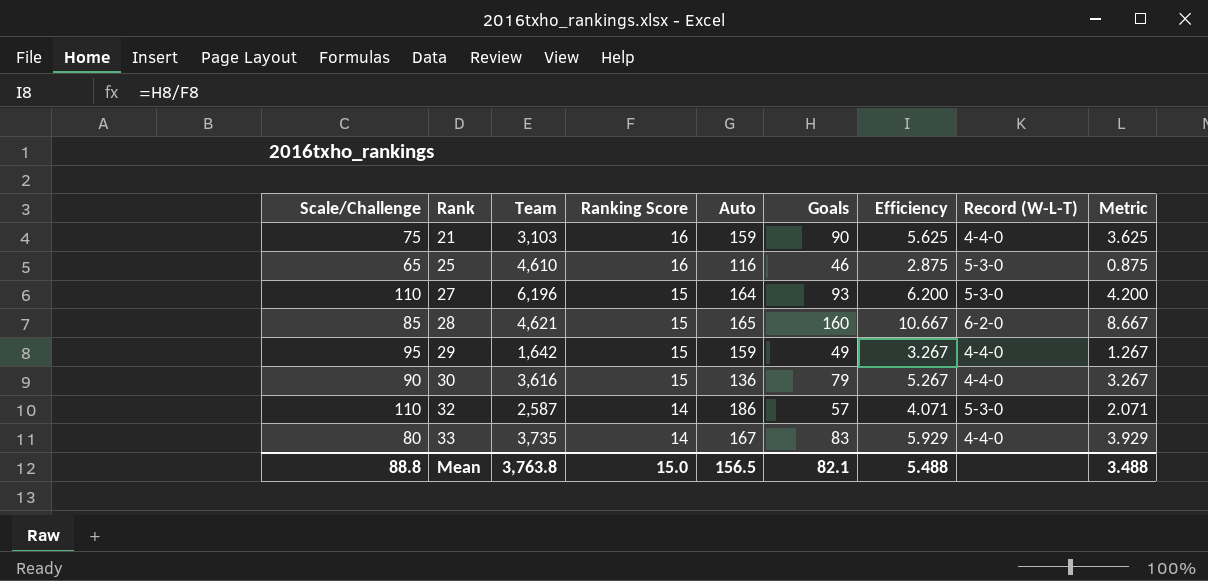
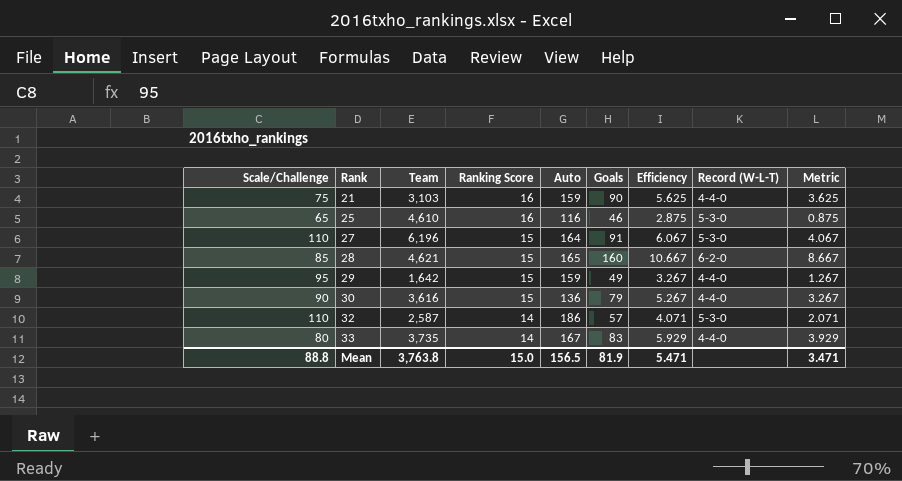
27 | Goals: 93 -> 91
27 | Efficiency: 6.200 -> 6.067
27 | Metric: 4.200 -> 4.067
Mean | Goals: 82.1 -> 81.9
Mean | Efficiency: 5.488 -> 5.471
Mean | Metric: 3.488 -> 3.471

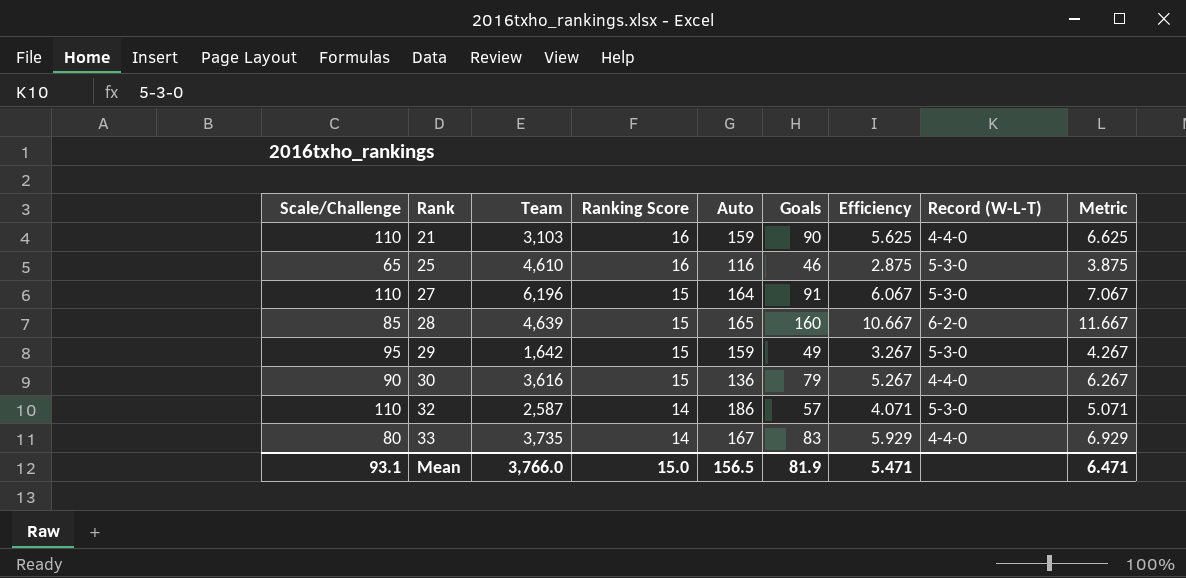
column Metric | formula: [Efficiency] - 2 -> [Efficiency] + 1
21 | Scale/Challenge: 75 -> 110
28 | Team: 4,621 -> 4,639
29 | Record (W-L-T): 4-4-0 -> 5-3-0
Mean | Scale/Challenge: 88.8 -> 93.1
Mean | Team: 3,763.8 -> 3,766.0
Mean | Metric: 3.471 -> 6.471

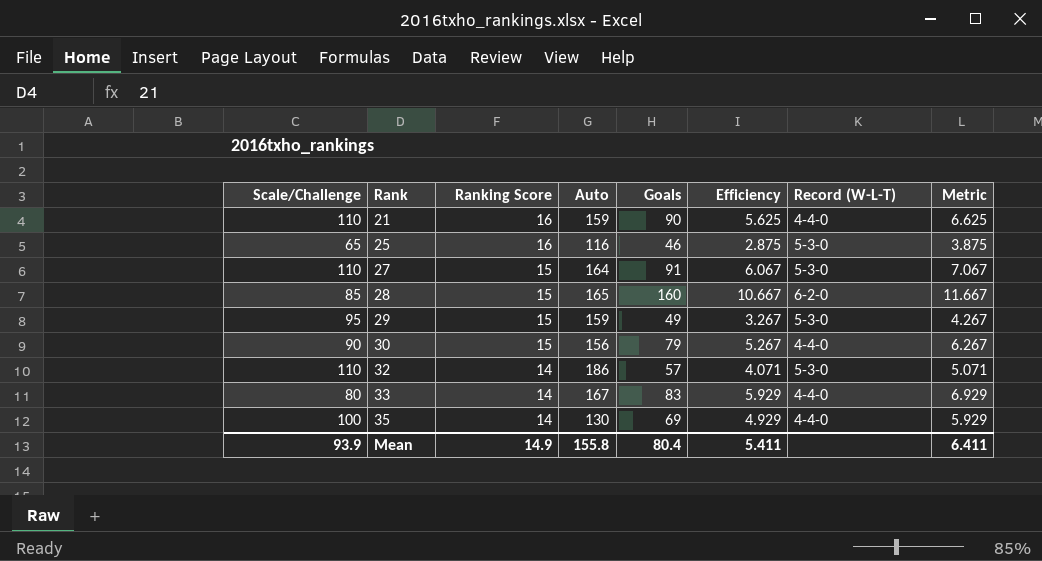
column Team | position: 3 -> none
30 | Auto: 136 -> 156
row 35: none -> 100 | 14 | 130 | 69 | 4.929 | 4-4-0 | 5.929
Mean | Scale/Challenge: 93.1 -> 93.9
Mean | Ranking Score: 15.0 -> 14.9
Mean | Auto: 156.5 -> 155.8
Mean | Goals: 81.9 -> 80.4
Mean | Efficiency: 5.471 -> 5.411
Mean | Metric: 6.471 -> 6.411

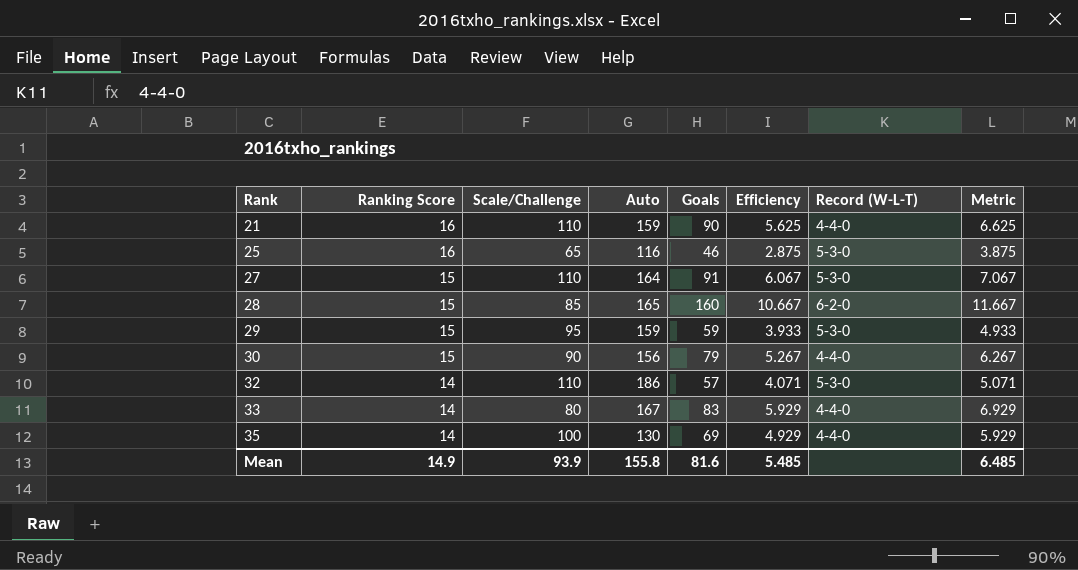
column Scale/Challenge | position: 1 -> 3
29 | Goals: 49 -> 59
29 | Efficiency: 3.267 -> 3.933
29 | Metric: 4.267 -> 4.933
Mean | Goals: 80.4 -> 81.6
Mean | Efficiency: 5.411 -> 5.485
Mean | Metric: 6.411 -> 6.485

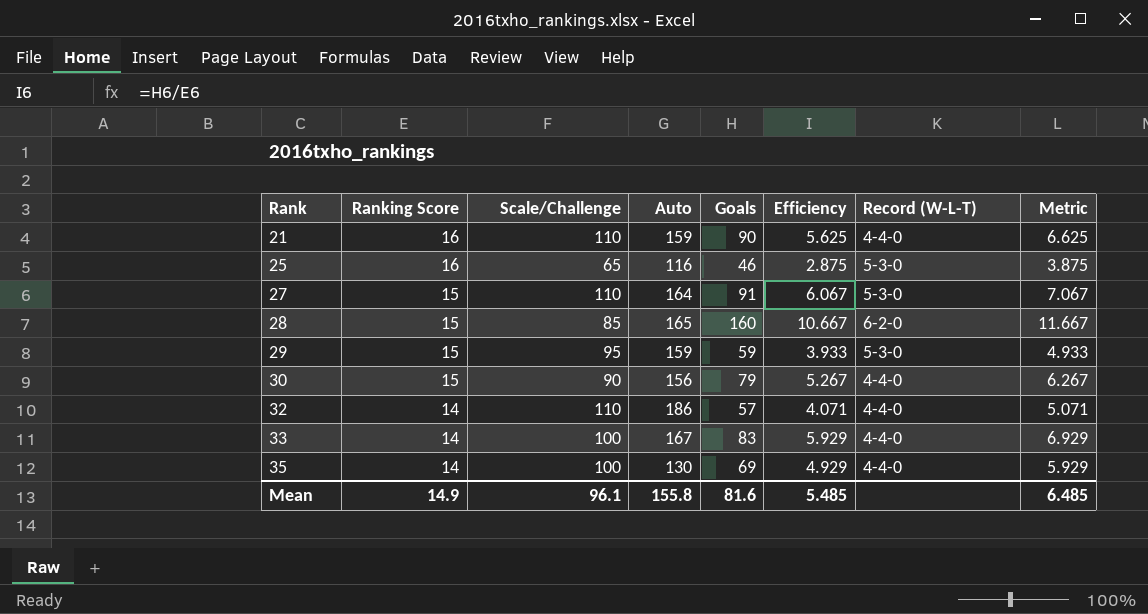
32 | Record (W-L-T): 5-3-0 -> 4-4-0
33 | Scale/Challenge: 80 -> 100
Mean | Scale/Challenge: 93.9 -> 96.1

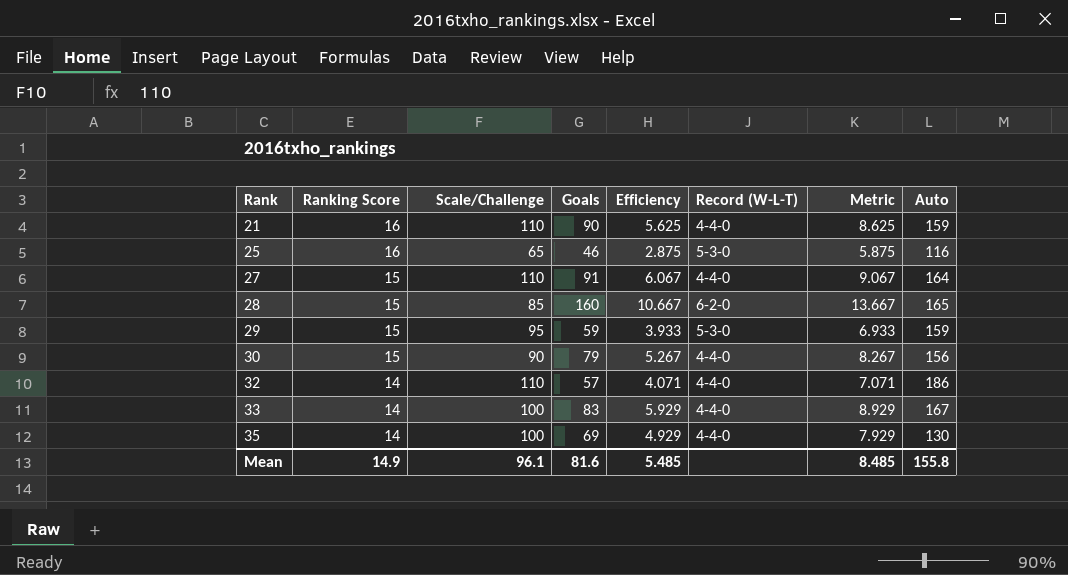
column Metric | formula: [Efficiency] + 1 -> [Efficiency] + 3
column Auto | position: 4 -> 8
27 | Record (W-L-T): 5-3-0 -> 4-4-0
Mean | Metric: 6.485 -> 8.485

